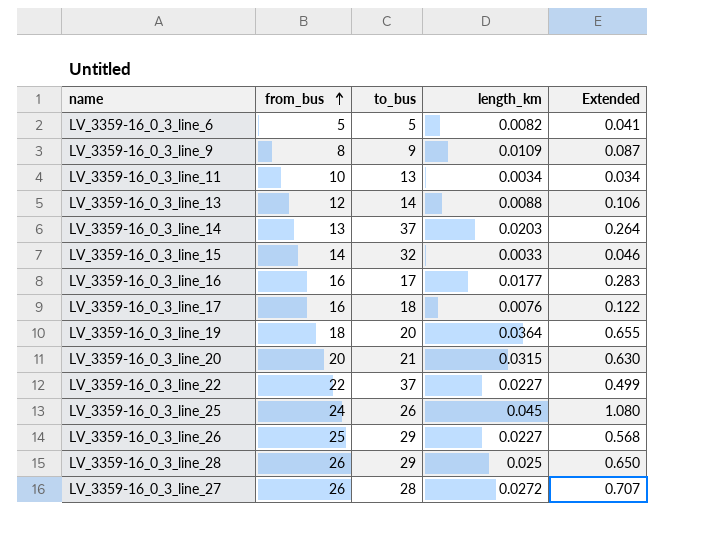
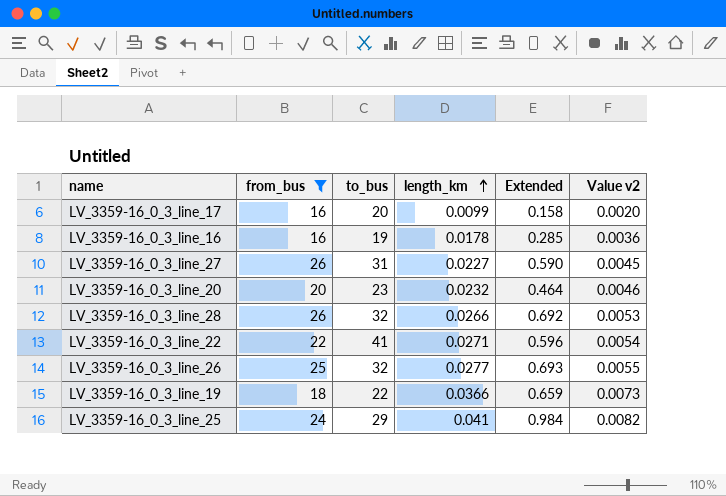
filter: none -> from_bus >= 16
row order: from_bus ascending -> length_km ascending
column Value v2 | formula: none -> [length_km] * 0.2
LV_3359-16_0_3_line_17 | to_bus: 18 -> 20
LV_3359-16_0_3_line_17 | length_km: 0.0076 -> 0.0099
LV_3359-16_0_3_line_17 | Extended: 0.122 -> 0.158
LV_3359-16_0_3_line_16 | to_bus: 17 -> 19
LV_3359-16_0_3_line_16 | length_km: 0.0177 -> 0.0178
LV_3359-16_0_3_line_16 | Extended: 0.283 -> 0.285
LV_3359-16_0_3_line_27 | to_bus: 28 -> 31
LV_3359-16_0_3_line_27 | length_km: 0.0272 -> 0.0227
LV_3359-16_0_3_line_27 | Extended: 0.707 -> 0.590
LV_3359-16_0_3_line_20 | to_bus: 21 -> 23
LV_3359-16_0_3_line_20 | length_km: 0.0315 -> 0.0232
LV_3359-16_0_3_line_20 | Extended: 0.630 -> 0.464
LV_3359-16_0_3_line_28 | to_bus: 29 -> 32
LV_3359-16_0_3_line_28 | length_km: 0.025 -> 0.0266
LV_3359-16_0_3_line_28 | Extended: 0.650 -> 0.692
LV_3359-16_0_3_line_22 | to_bus: 37 -> 41
LV_3359-16_0_3_line_22 | length_km: 0.0227 -> 0.0271
LV_3359-16_0_3_line_22 | Extended: 0.499 -> 0.596
LV_3359-16_0_3_line_26 | to_bus: 29 -> 32
LV_3359-16_0_3_line_26 | length_km: 0.0227 -> 0.0277
LV_3359-16_0_3_line_26 | Extended: 0.568 -> 0.693
LV_3359-16_0_3_line_19 | to_bus: 20 -> 22
LV_3359-16_0_3_line_19 | length_km: 0.0364 -> 0.0366
LV_3359-16_0_3_line_19 | Extended: 0.655 -> 0.659
LV_3359-16_0_3_line_25 | to_bus: 26 -> 29
LV_3359-16_0_3_line_25 | length_km: 0.045 -> 0.041
LV_3359-16_0_3_line_25 | Extended: 1.080 -> 0.984

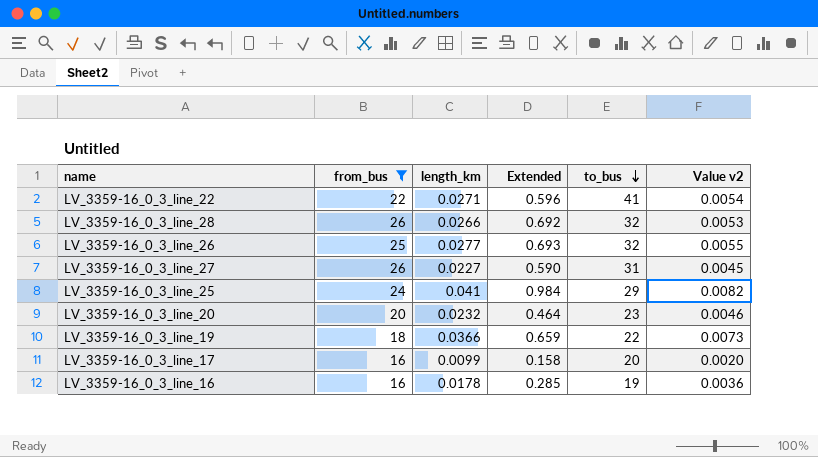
row order: length_km ascending -> to_bus descending
column to_bus | position: 3 -> 5

